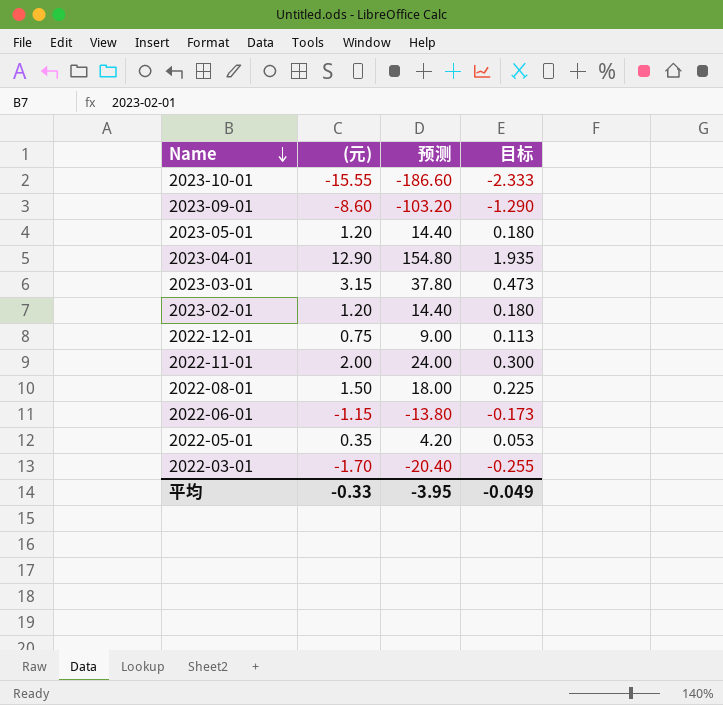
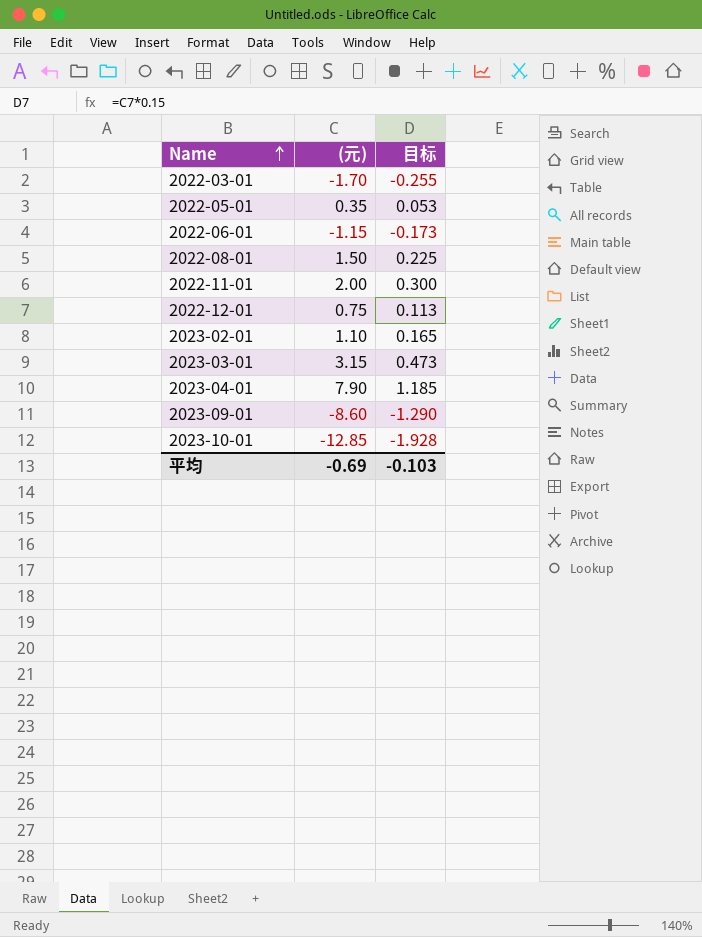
row order: Name descending -> Name ascending
column 预测 | formula: [(元)] * 12 -> none
row 2023-05-01: 1.20 | 14.40 | 0.180 -> none
2023-02-01 | (元): 1.20 -> 1.10
2023-02-01 | 目标: 0.180 -> 0.165
2023-04-01 | (元): 12.90 -> 7.90
2023-04-01 | 目标: 1.935 -> 1.185
2023-10-01 | (元): -15.55 -> -12.85
2023-10-01 | 目标: -2.333 -> -1.928
平均 | (元): -0.33 -> -0.69
平均 | 目标: -0.049 -> -0.103

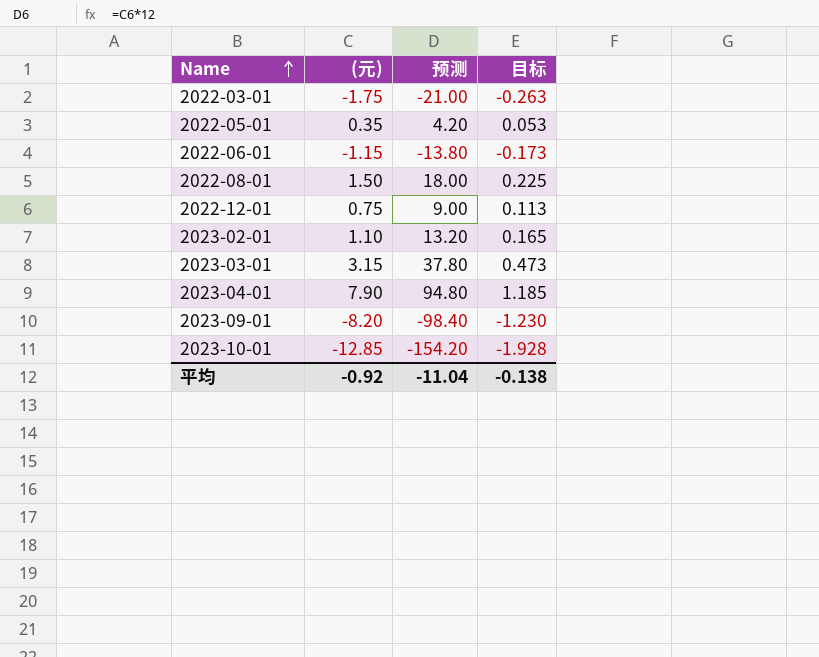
column 预测 | formula: none -> [(元)] * 12
row 2022-11-01: 2.00 | 0.300 -> none
2022-03-01 | (元): -1.70 -> -1.75
2022-03-01 | 目标: -0.255 -> -0.263
2023-09-01 | (元): -8.60 -> -8.20
2023-09-01 | 目标: -1.290 -> -1.230
平均 | (元): -0.69 -> -0.92
平均 | 目标: -0.103 -> -0.138

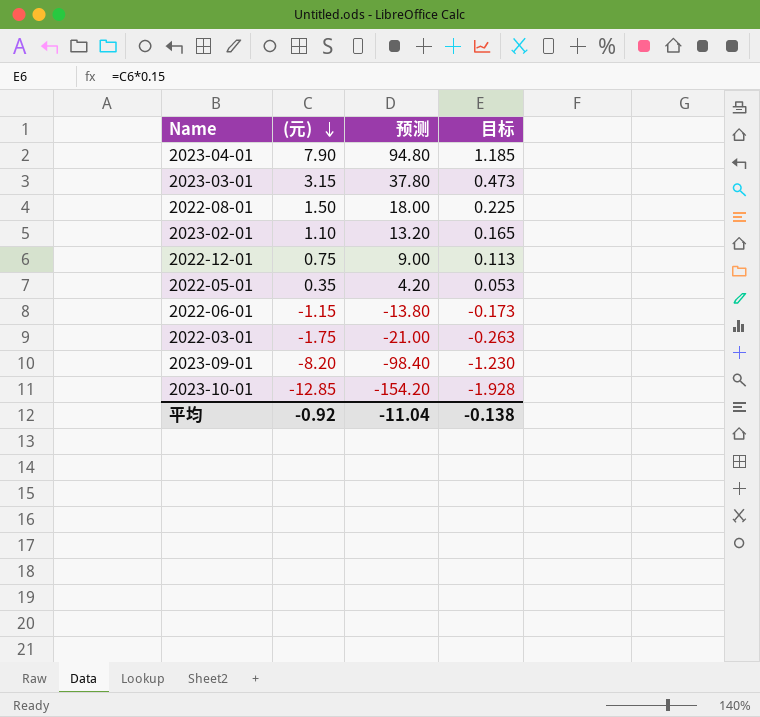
row order: Name ascending -> (元) descending

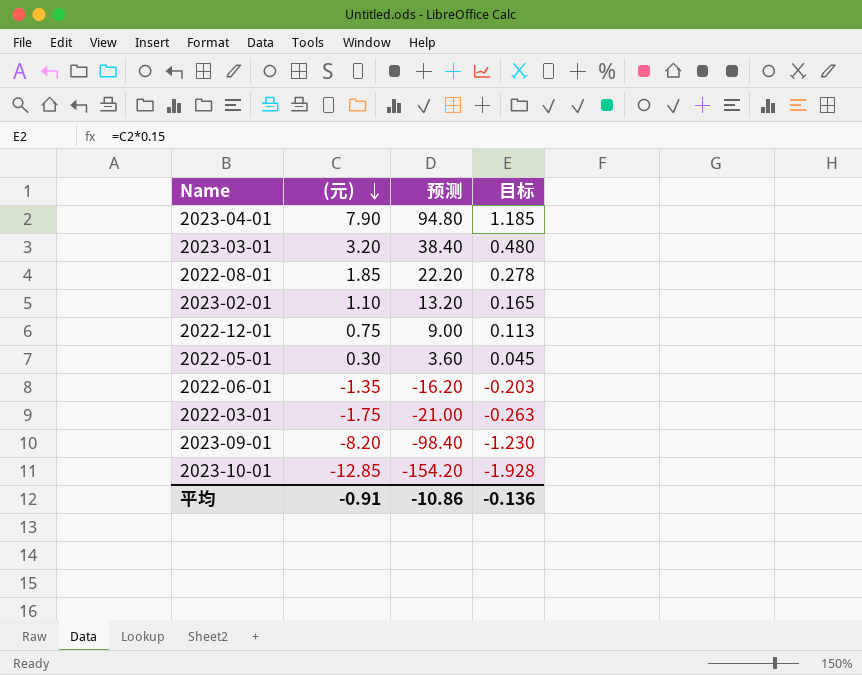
2023-03-01 | (元): 3.15 -> 3.20
2023-03-01 | 预测: 37.80 -> 38.40
2023-03-01 | 目标: 0.473 -> 0.480
2022-08-01 | (元): 1.50 -> 1.85
2022-08-01 | 预测: 18.00 -> 22.20
2022-08-01 | 目标: 0.225 -> 0.278
2022-05-01 | (元): 0.35 -> 0.30
2022-05-01 | 预测: 4.20 -> 3.60
2022-05-01 | 目标: 0.053 -> 0.045
2022-06-01 | (元): -1.15 -> -1.35
2022-06-01 | 预测: -13.80 -> -16.20
2022-06-01 | 目标: -0.173 -> -0.203
平均 | (元): -0.92 -> -0.91
平均 | 预测: -11.04 -> -10.86
平均 | 目标: -0.138 -> -0.136

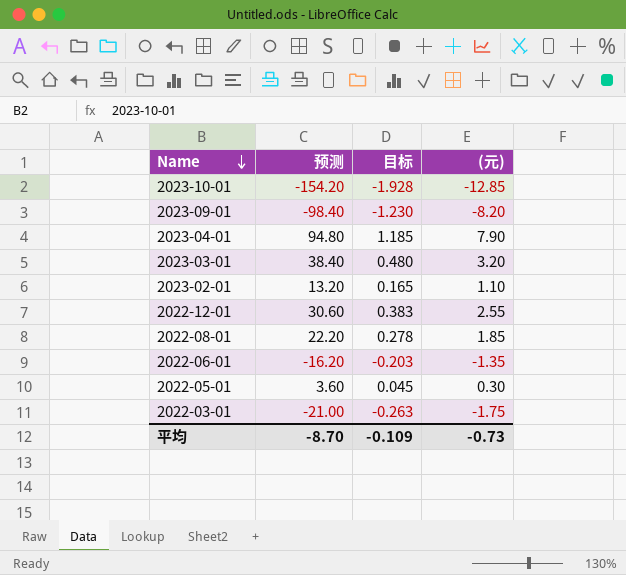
row order: (元) descending -> Name descending
column (元) | position: 2 -> 4
2022-12-01 | 预测: 9.00 -> 30.60
2022-12-01 | 目标: 0.113 -> 0.383
2022-12-01 | (元): 0.75 -> 2.55
平均 | 预测: -10.86 -> -8.70
平均 | 目标: -0.136 -> -0.109
平均 | (元): -0.91 -> -0.73

